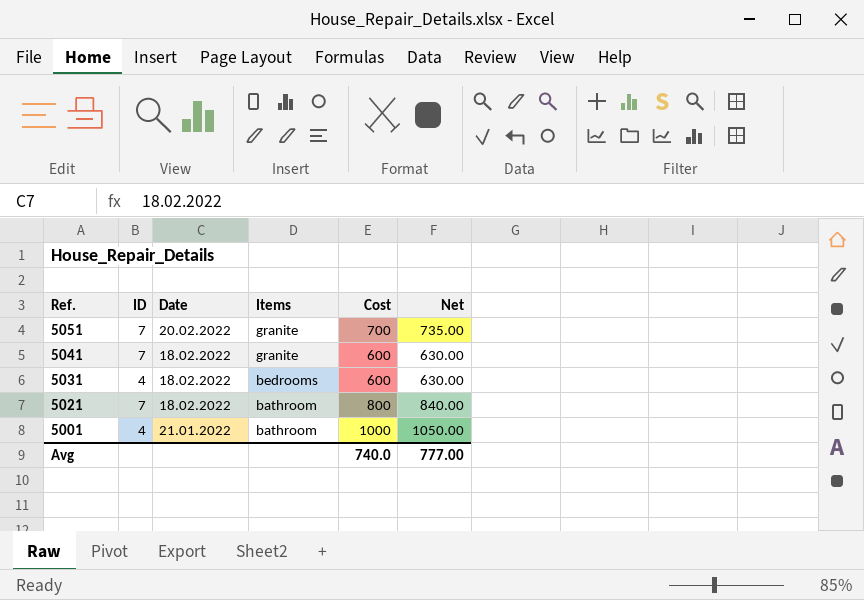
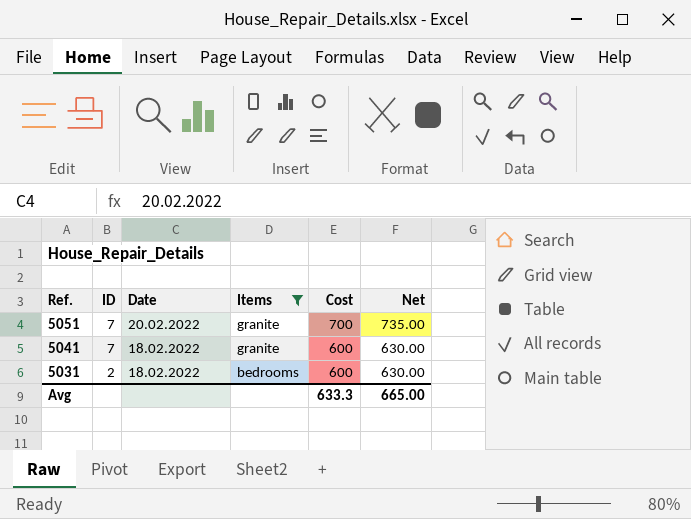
filter: none -> Items != bathroom
5031 | ID: 4 -> 2
Avg | Cost: 740.0 -> 633.3
Avg | Net: 777.00 -> 665.00

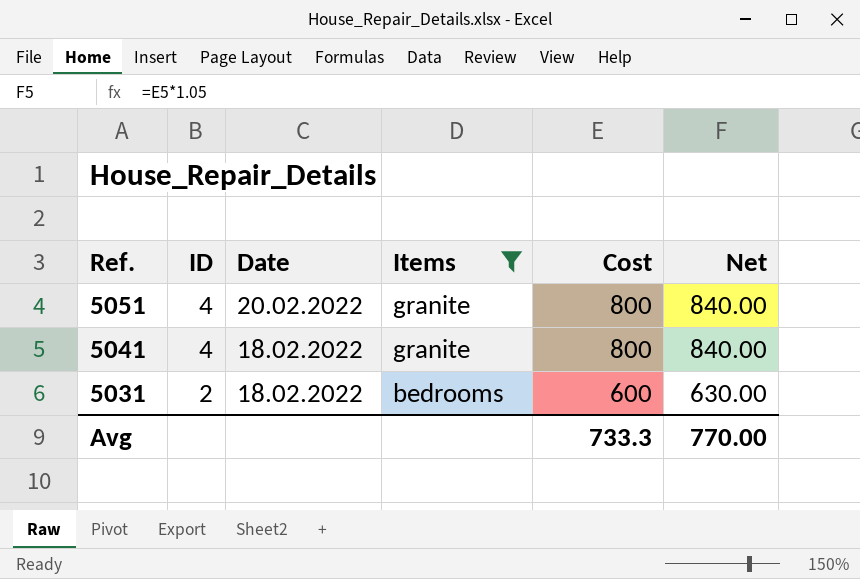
5051 | ID: 7 -> 4
5051 | Cost: 700 -> 800
5051 | Net: 735.00 -> 840.00
5041 | ID: 7 -> 4
5041 | Cost: 600 -> 800
5041 | Net: 630.00 -> 840.00
Avg | Cost: 633.3 -> 733.3
Avg | Net: 665.00 -> 770.00

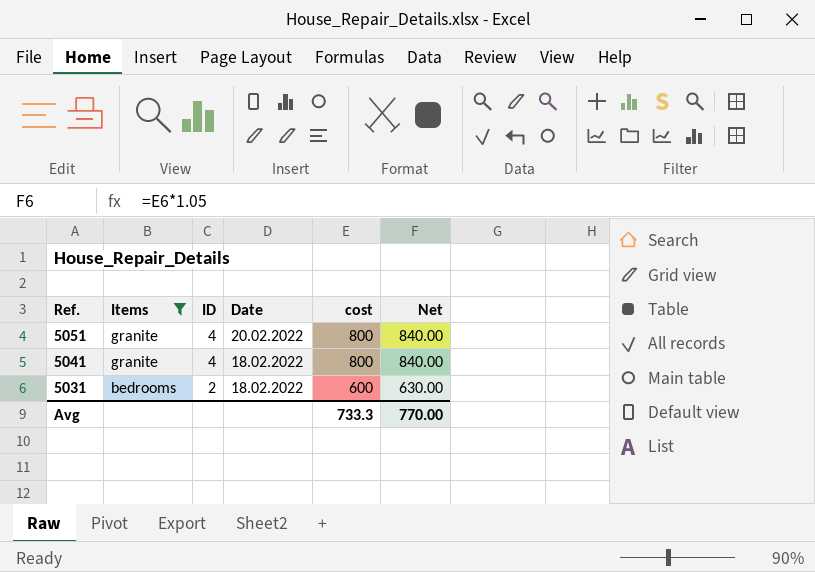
column Items | position: 4 -> 2
column name: Cost -> cost

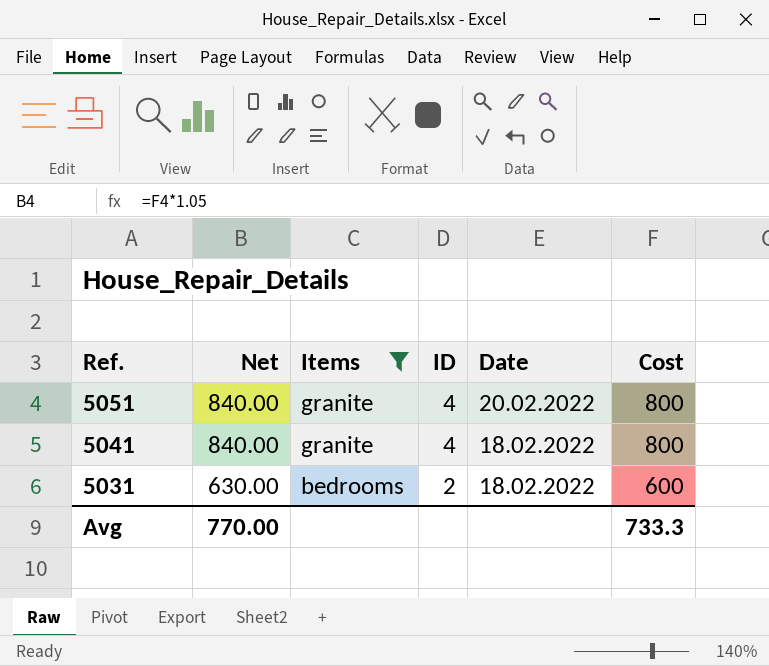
column Net | position: 6 -> 2
column name: cost -> Cost

